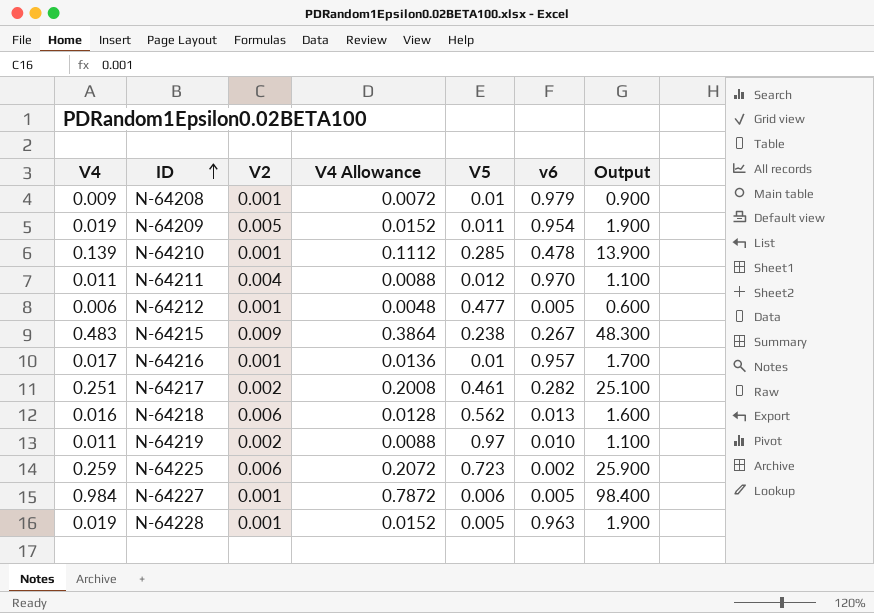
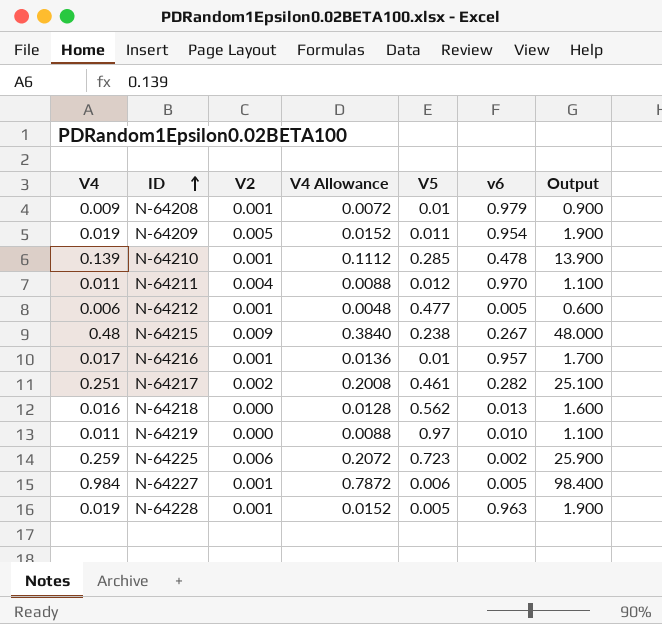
N-64215 | V4: 0.483 -> 0.48
N-64215 | V4 Allowance: 0.3864 -> 0.3840
N-64215 | Output: 48.300 -> 48.000
N-64218 | V2: 0.006 -> 0.000
N-64219 | V2: 0.002 -> 0.000

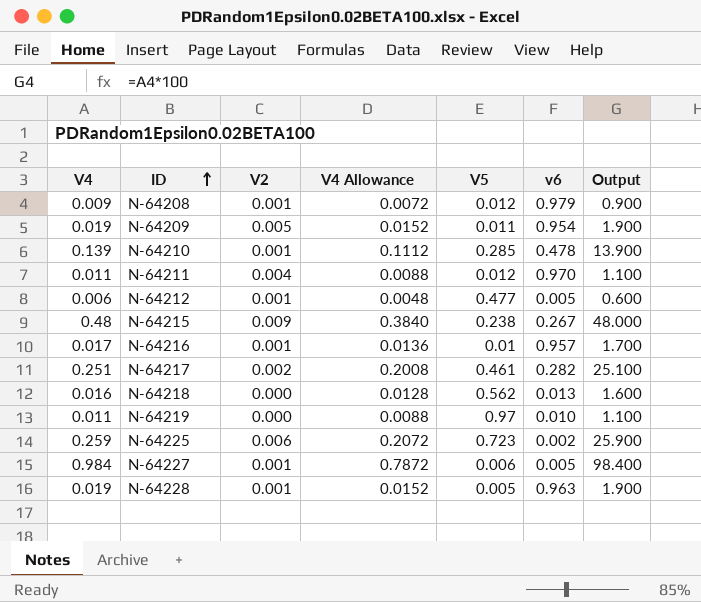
N-64208 | V5: 0.01 -> 0.012

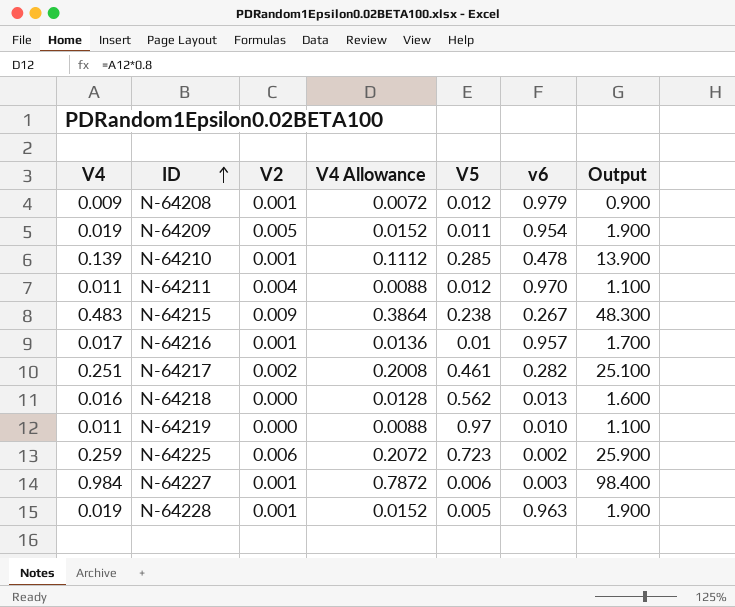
row N-64212: 0.006 | 0.001 | 0.0048 | 0.477 | 0.005 | 0.600 -> none
N-64215 | V4: 0.48 -> 0.483
N-64215 | V4 Allowance: 0.3840 -> 0.3864
N-64215 | Output: 48.000 -> 48.300
N-64227 | v6: 0.005 -> 0.003

